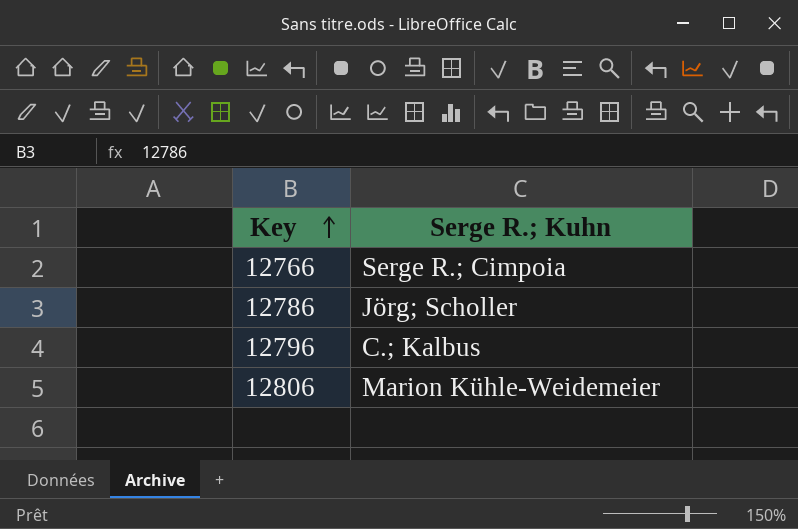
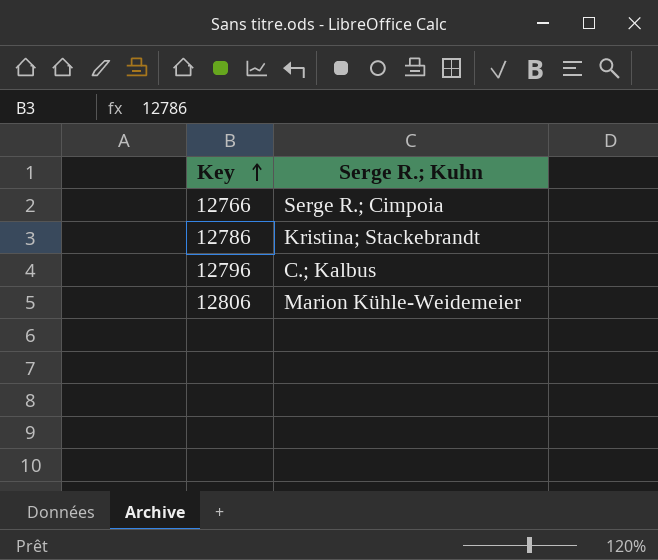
12786 | Serge R.; Kuhn: Jörg; Scholler -> Kristina; Stackebrandt

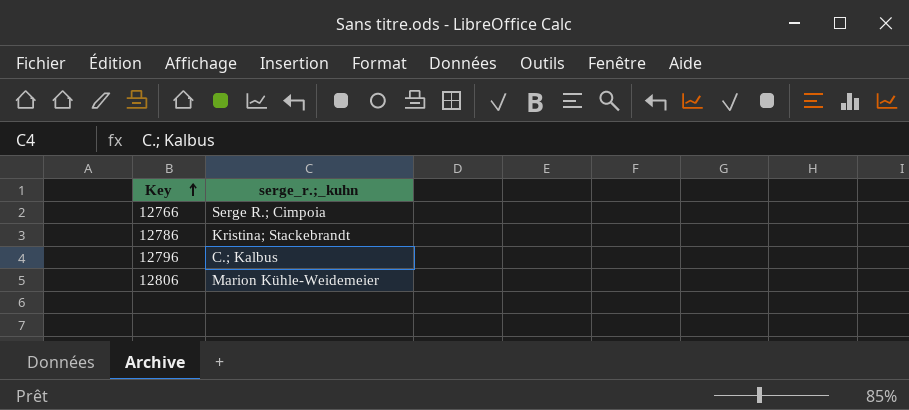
column name: Serge R.; Kuhn -> serge_r.;_kuhn

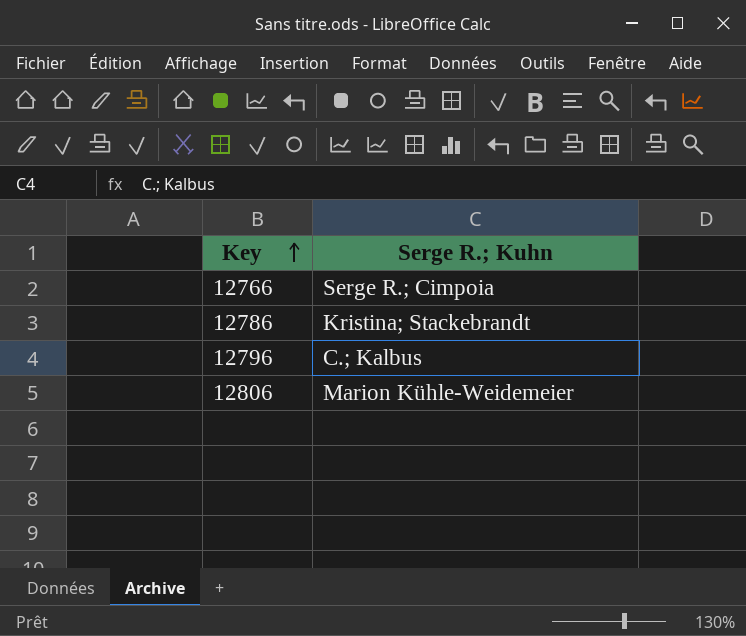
column name: serge_r.;_kuhn -> Serge R.; Kuhn

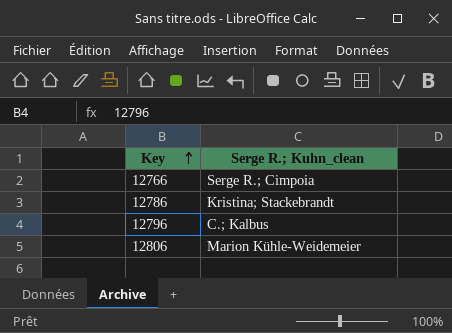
column name: Serge R.; Kuhn -> Serge R.; Kuhn_clean

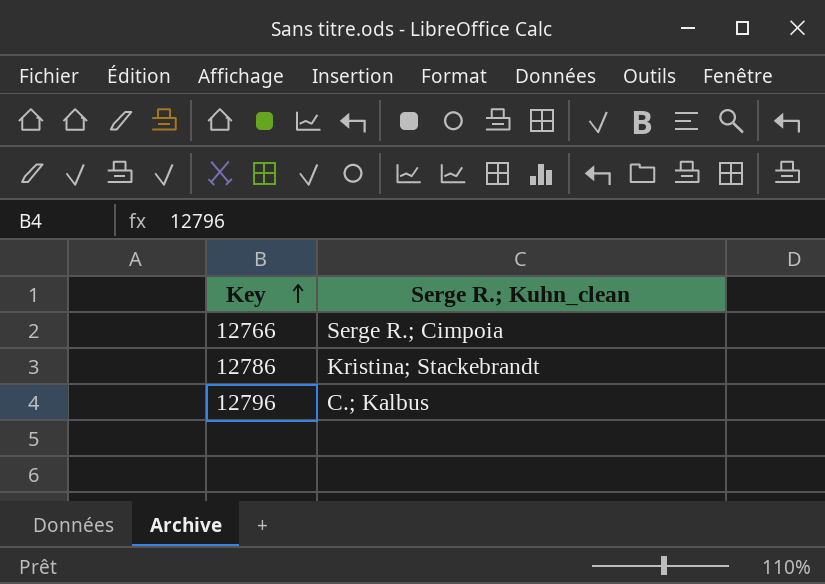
row 12806: Marion Kühle-Weidemeier -> none

